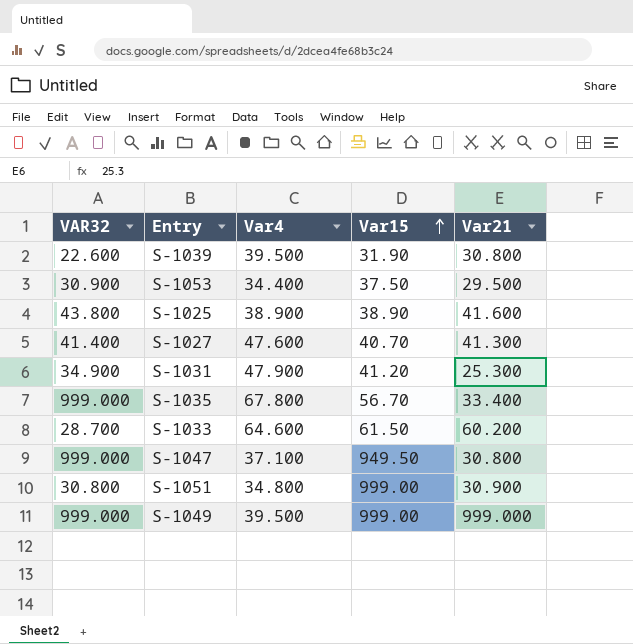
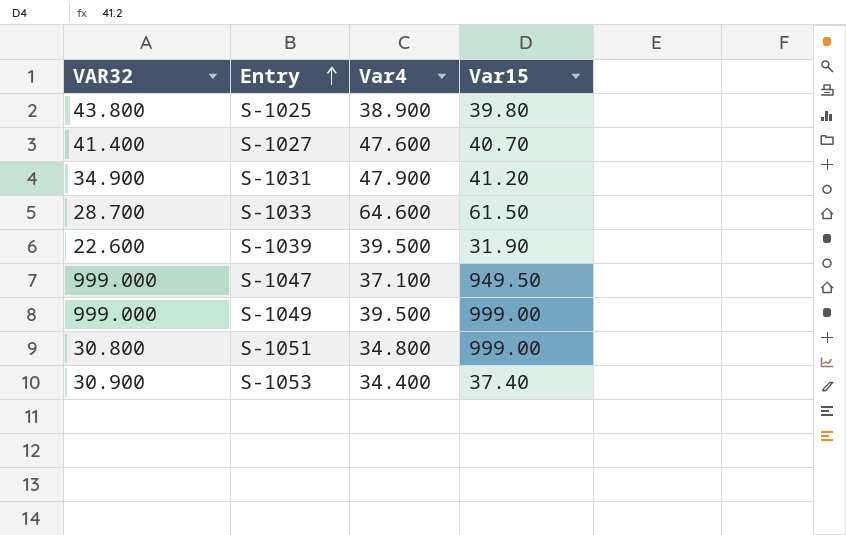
row order: Var15 ascending -> Entry ascending
column Var21 | position: 5 -> none
row S-1035: 999.000 | 67.800 | 56.70 | 33.400 -> none
S-1025 | Var15: 38.90 -> 39.80
S-1053 | Var15: 37.50 -> 37.40

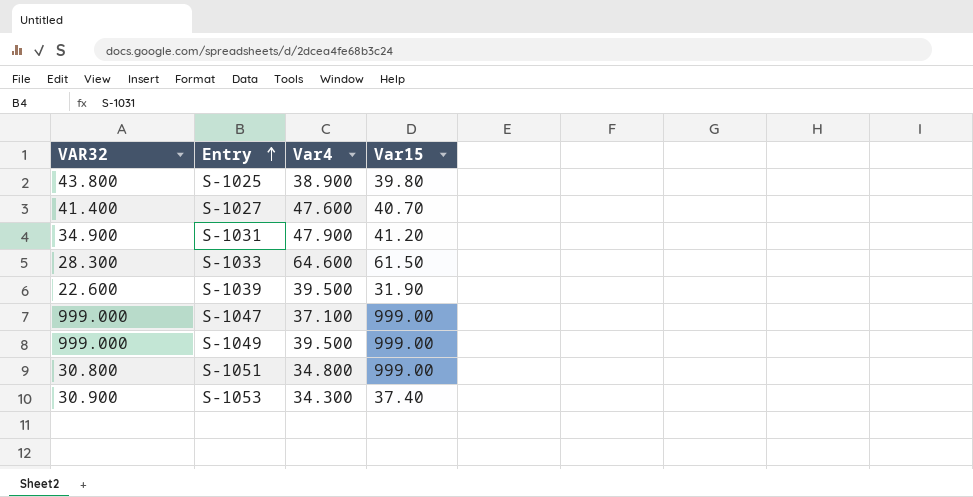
S-1033 | VAR32: 28.700 -> 28.300
S-1047 | Var15: 949.50 -> 999.00
S-1053 | Var4: 34.400 -> 34.300

